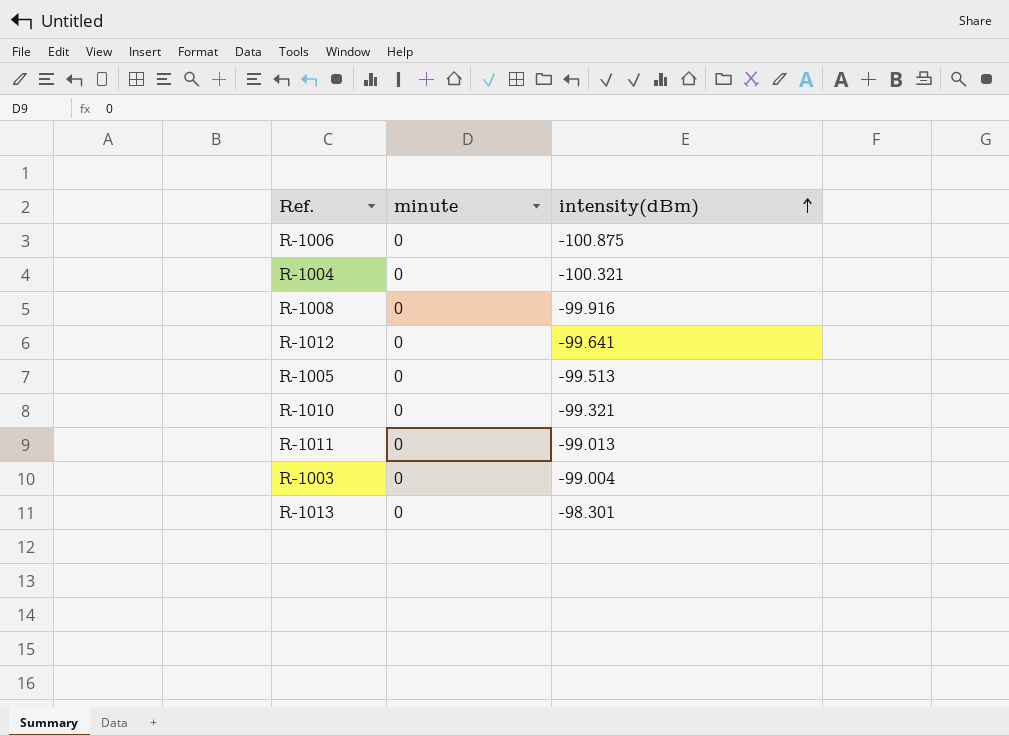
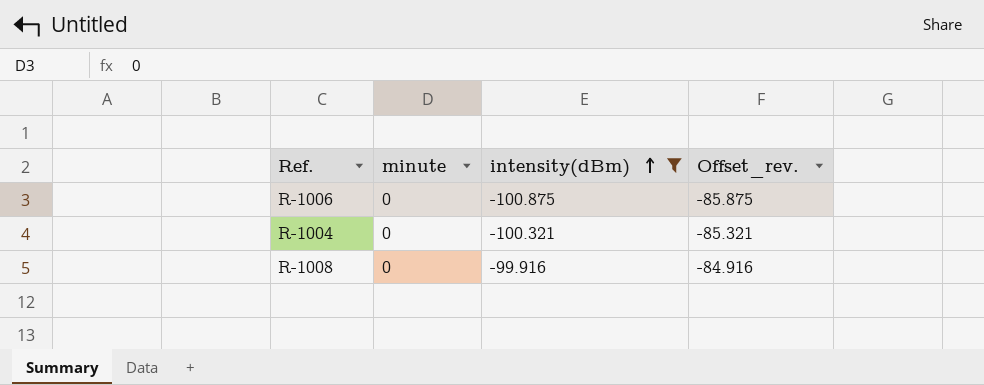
filter: none -> intensity(dBm) <= -99.916
column Offset_rev. | formula: none -> [intensity(dBm)] + 15

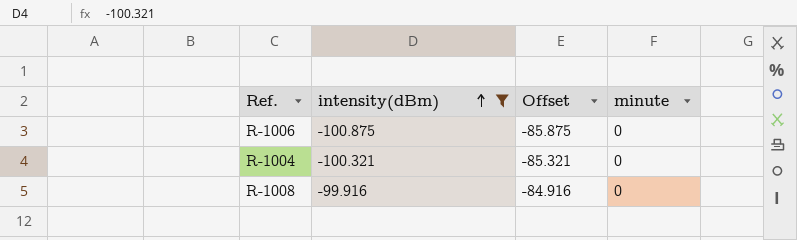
column name: Offset_rev. -> Offset
column minute | position: 2 -> 4

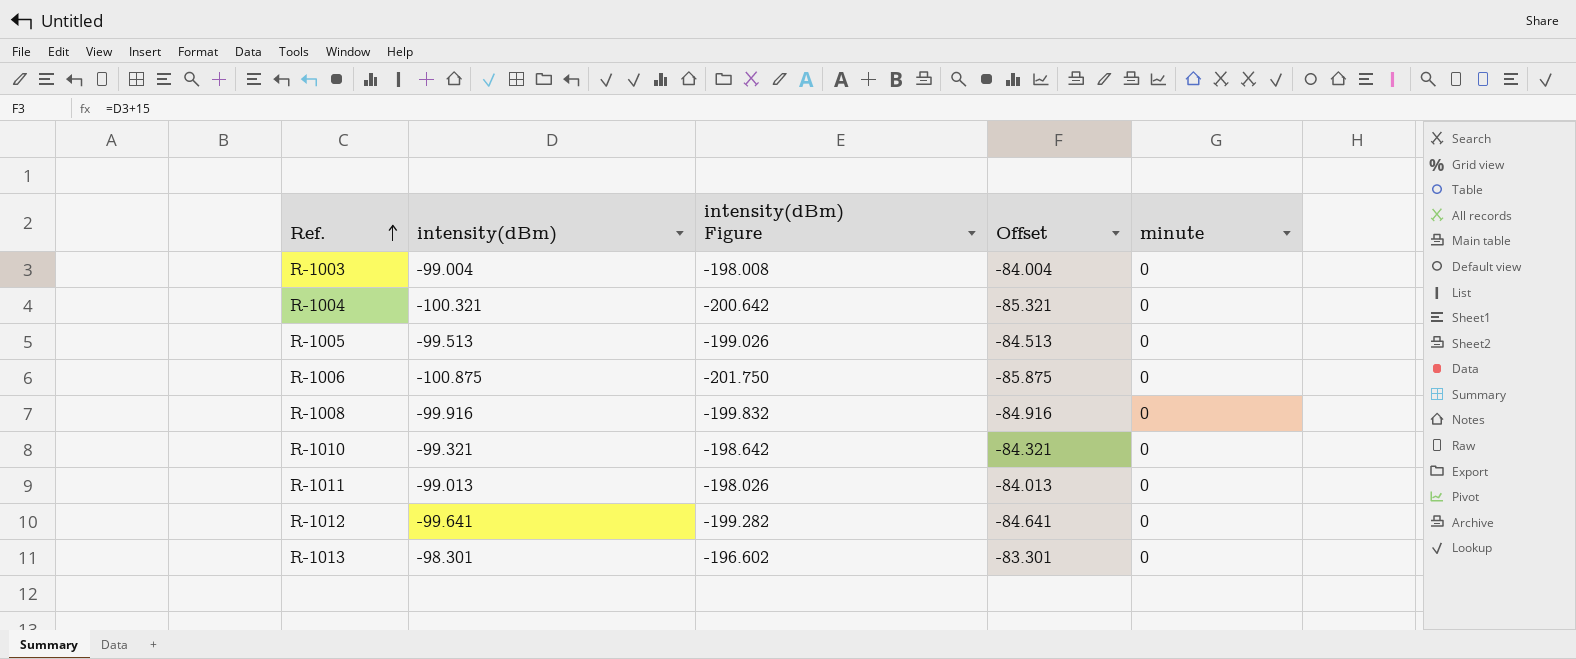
filter: intensity(dBm) <= -99.916 -> none
row order: intensity(dBm) ascending -> Ref. ascending
column intensity(dBm) Figure | formula: none -> [intensity(dBm)] * 2

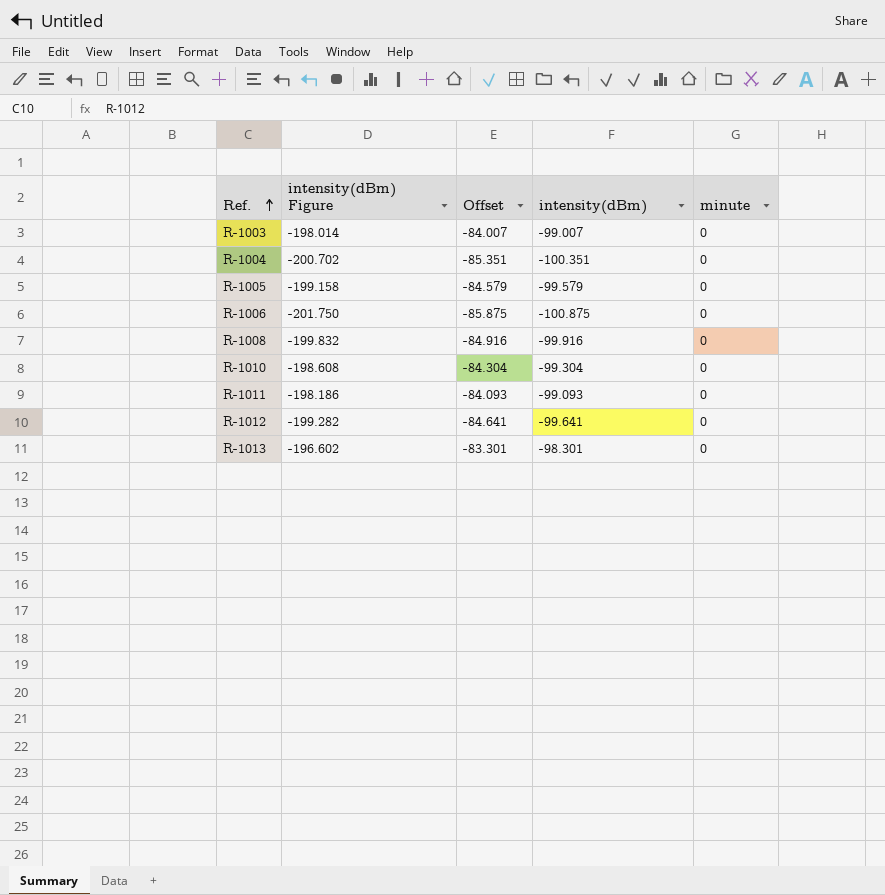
column intensity(dBm) | position: 2 -> 4
R-1003 | intensity(dBm) Figure: -198.008 -> -198.014
R-1003 | Offset: -84.004 -> -84.007
R-1003 | intensity(dBm): -99.004 -> -99.007
R-1004 | intensity(dBm) Figure: -200.642 -> -200.702
R-1004 | Offset: -85.321 -> -85.351
R-1004 | intensity(dBm): -100.321 -> -100.351
R-1005 | intensity(dBm) Figure: -199.026 -> -199.158
R-1005 | Offset: -84.513 -> -84.579
R-1005 | intensity(dBm): -99.513 -> -99.579
R-1010 | intensity(dBm) Figure: -198.642 -> -198.608
R-1010 | Offset: -84.321 -> -84.304
R-1010 | intensity(dBm): -99.321 -> -99.304
R-1011 | intensity(dBm) Figure: -198.026 -> -198.186
R-1011 | Offset: -84.013 -> -84.093
R-1011 | intensity(dBm): -99.013 -> -99.093

